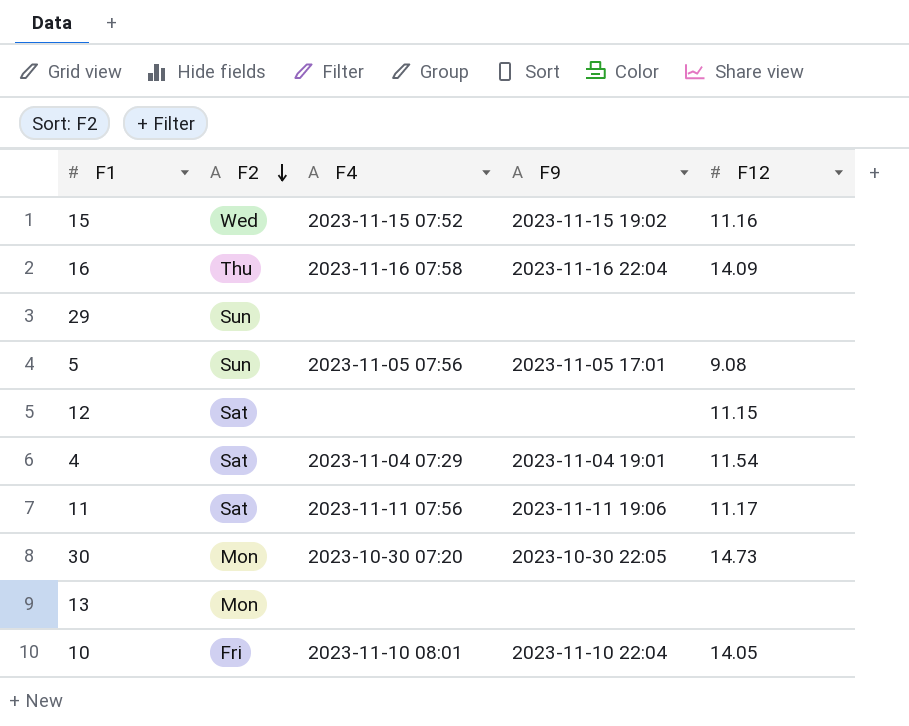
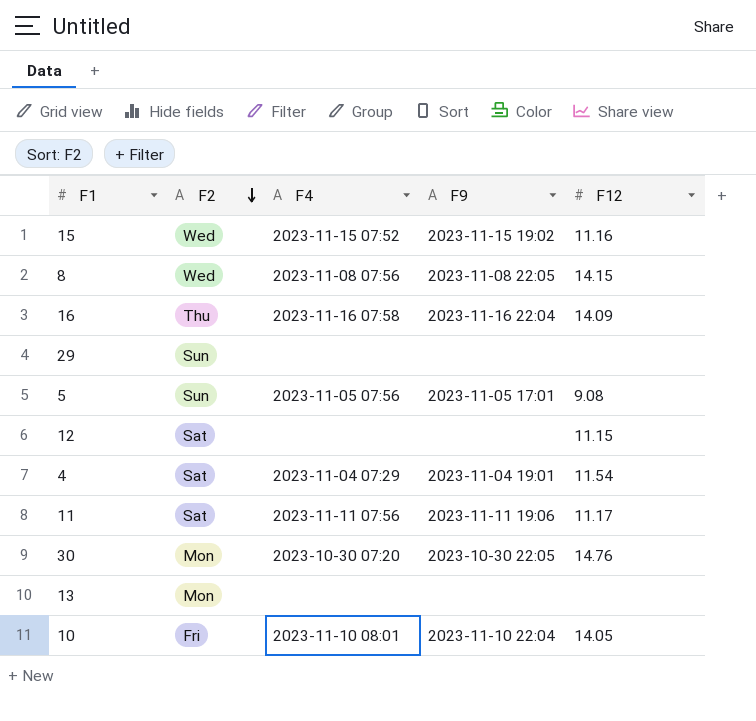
row 8: none -> Wed | 2023-11-08 07:56 | 2023-11-08 22:05 | 14.15
30 | F12: 14.73 -> 14.76

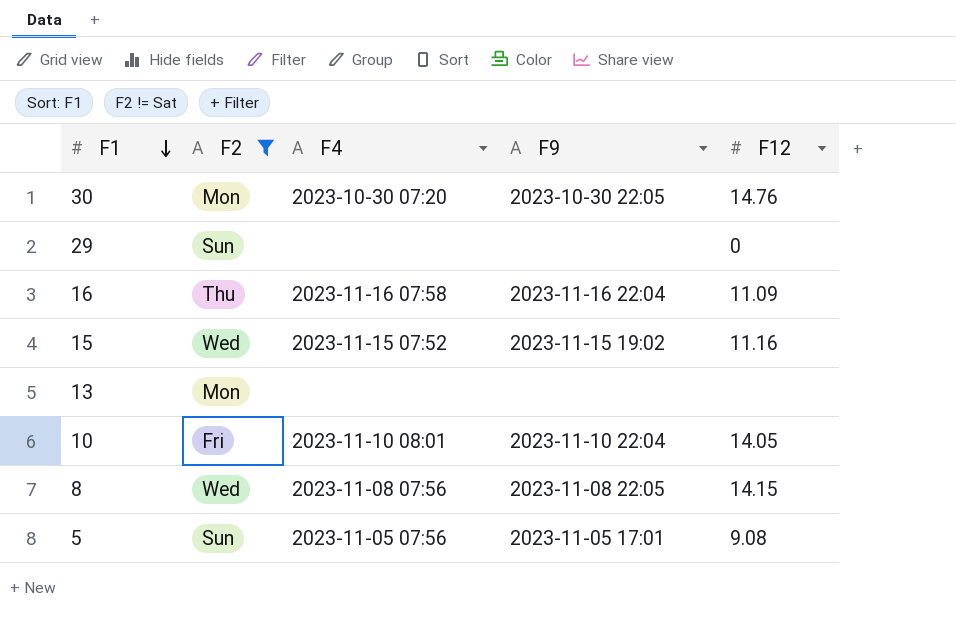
filter: none -> F2 != Sat
row order: F2 descending -> F1 descending
29 | F12: none -> 0
16 | F12: 14.09 -> 11.09

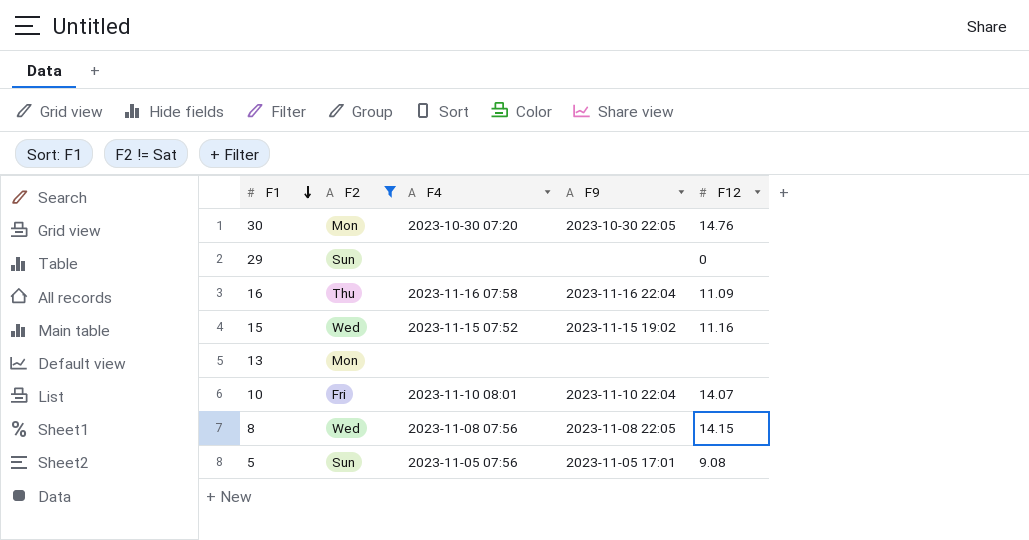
10 | F12: 14.05 -> 14.07

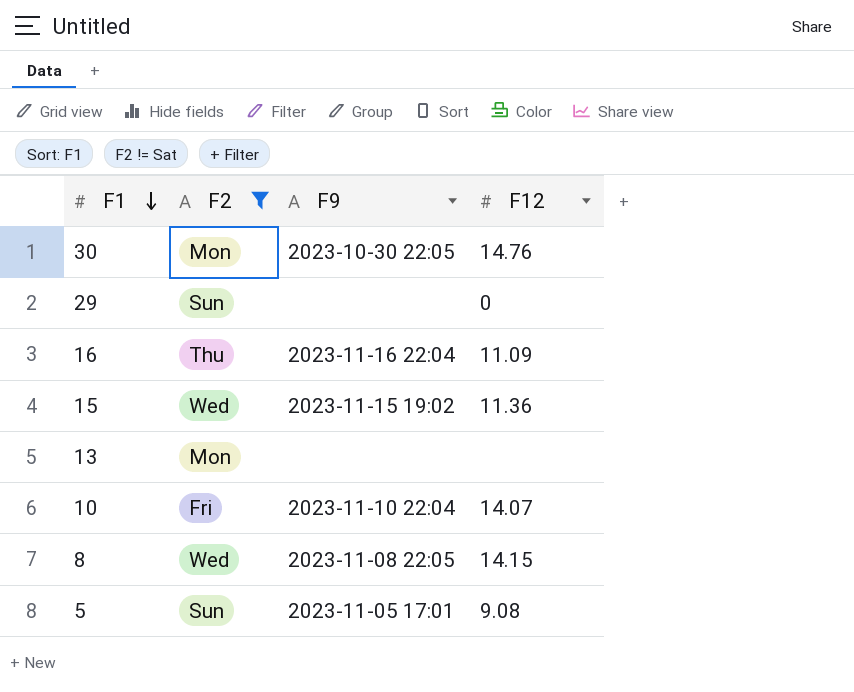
column F4 | position: 3 -> none
15 | F12: 11.16 -> 11.36

